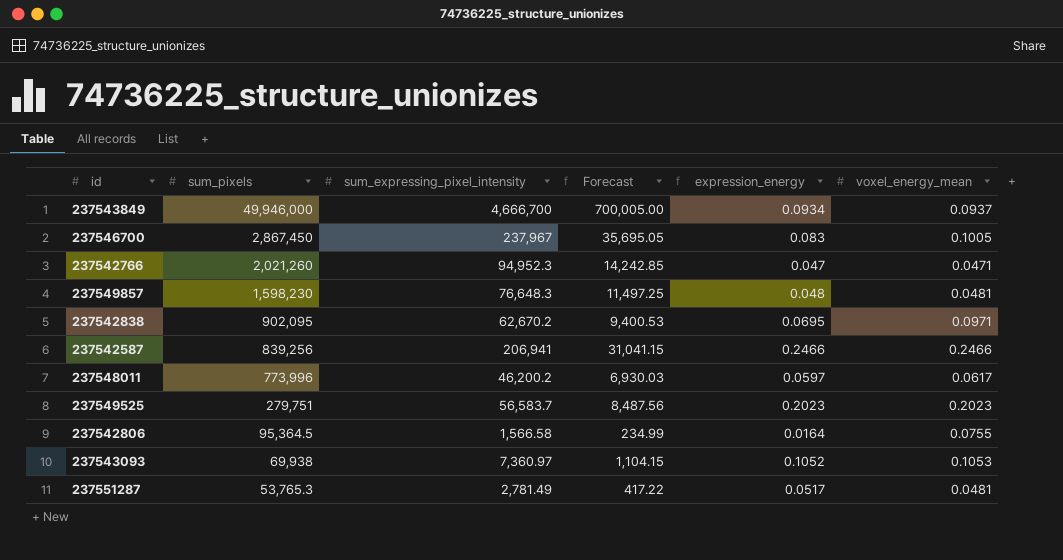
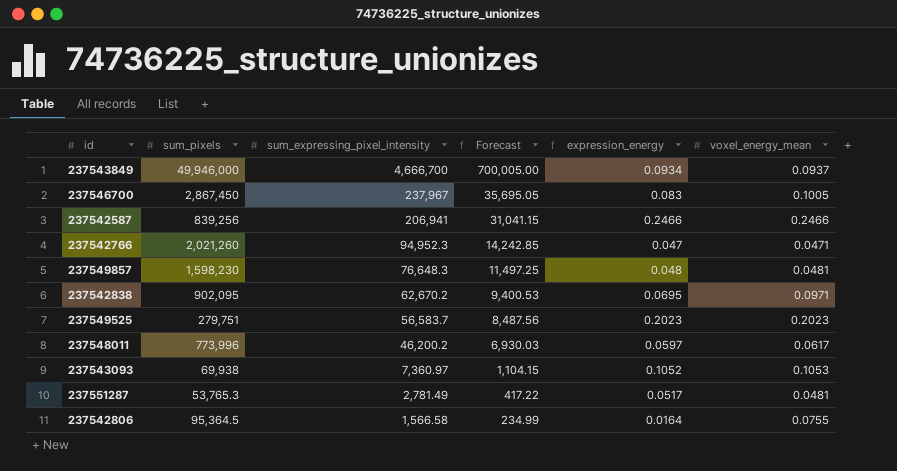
row order: sum_pixels descending -> sum_expressing_pixel_intensity descending

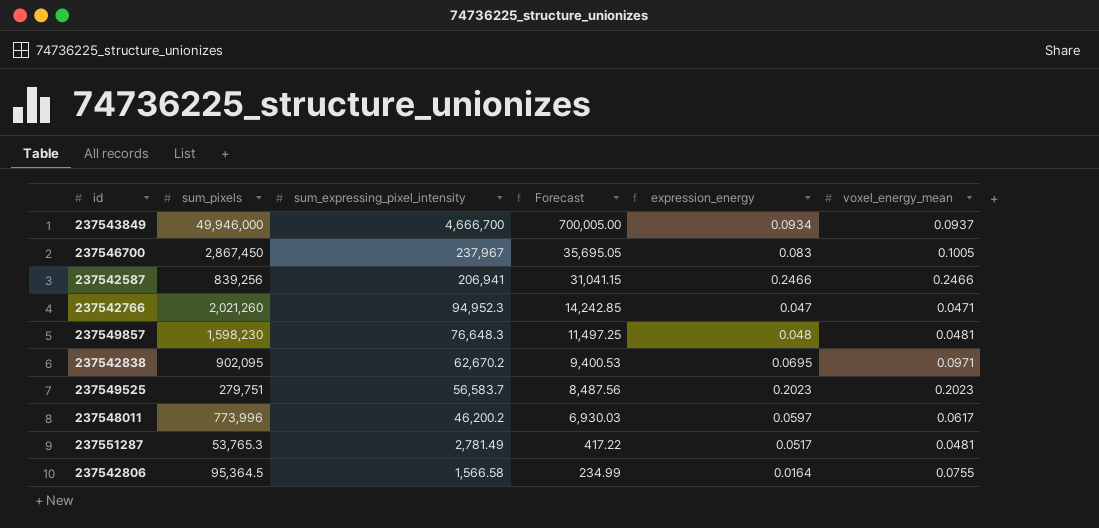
row 237543093: 69,938 | 7,360.97 | 1,104.15 | 0.1052 | 0.1053 -> none

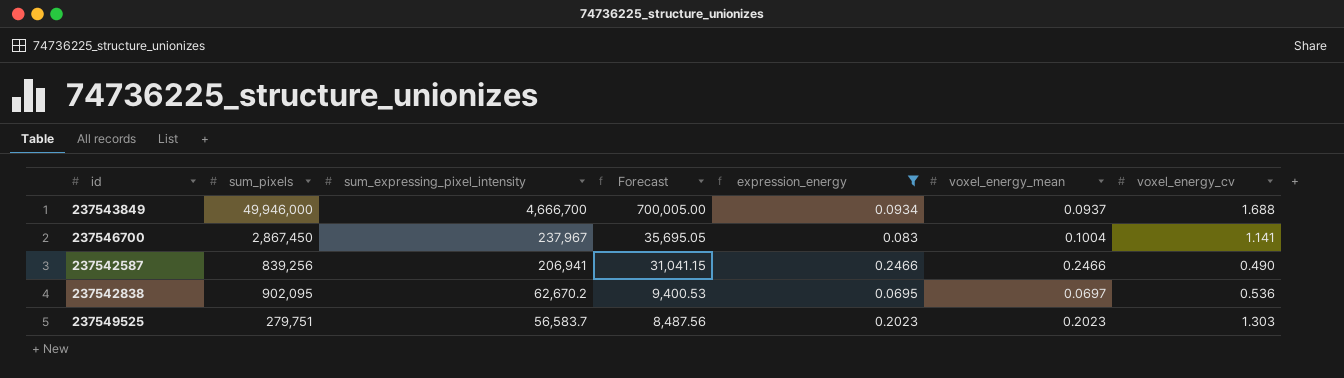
filter: none -> expression_energy >= 0.0695
column voxel_energy_cv | position: none -> 7
237546700 | voxel_energy_mean: 0.1005 -> 0.1004
237542838 | voxel_energy_mean: 0.0971 -> 0.0697

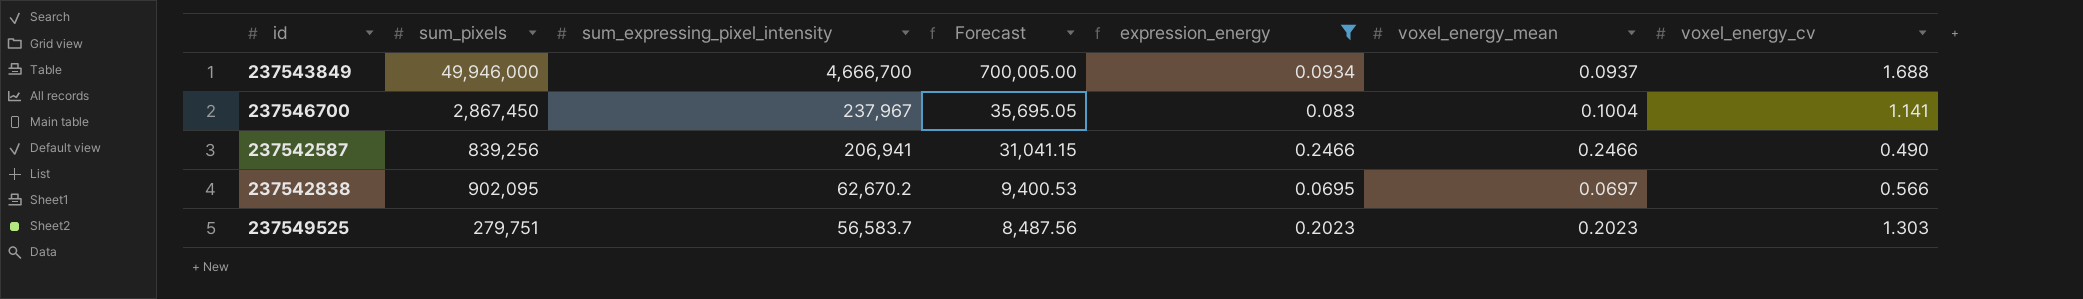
237542838 | voxel_energy_cv: 0.536 -> 0.566

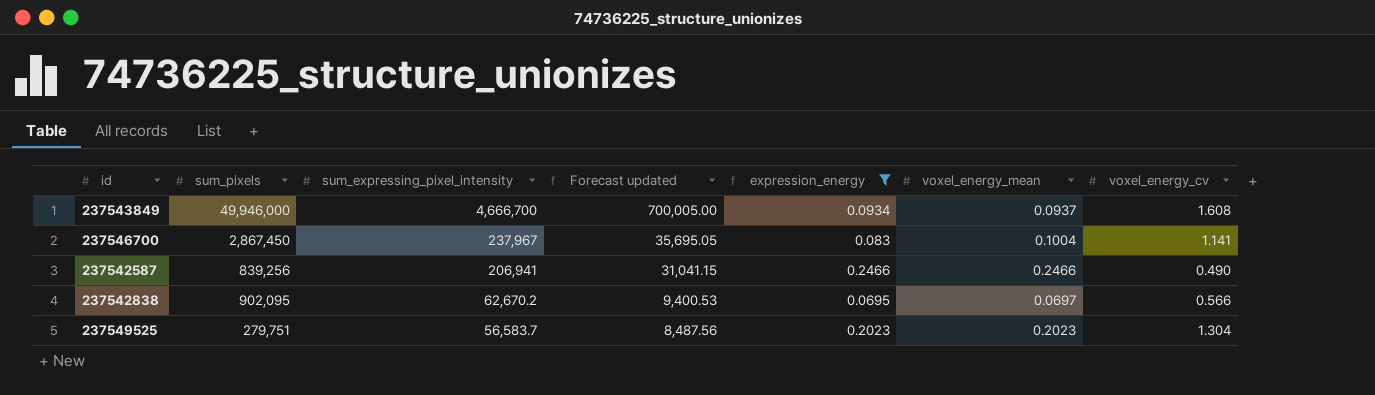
column name: Forecast -> Forecast updated
237543849 | voxel_energy_cv: 1.688 -> 1.608
237549525 | voxel_energy_cv: 1.303 -> 1.304

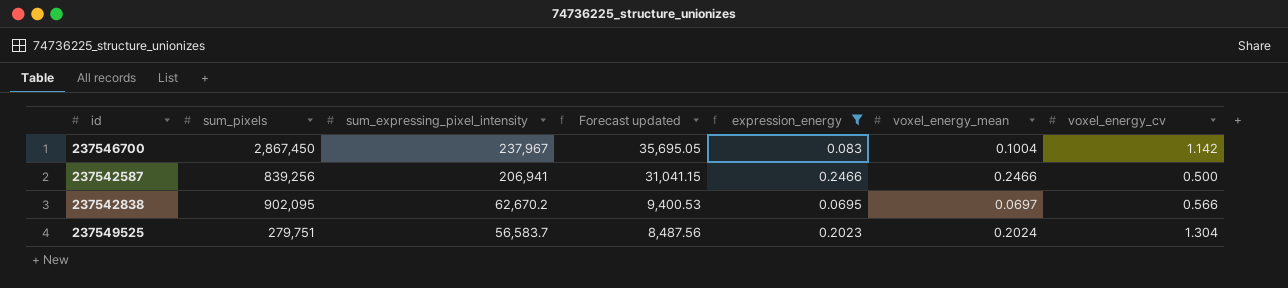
row 237543849: 49,946,000 | 4,666,700 | 700,005.00 | 0.0934 | 0.0937 | 1.608 -> none
237546700 | voxel_energy_cv: 1.141 -> 1.142
237542587 | voxel_energy_cv: 0.490 -> 0.500
237549525 | voxel_energy_mean: 0.2023 -> 0.2024

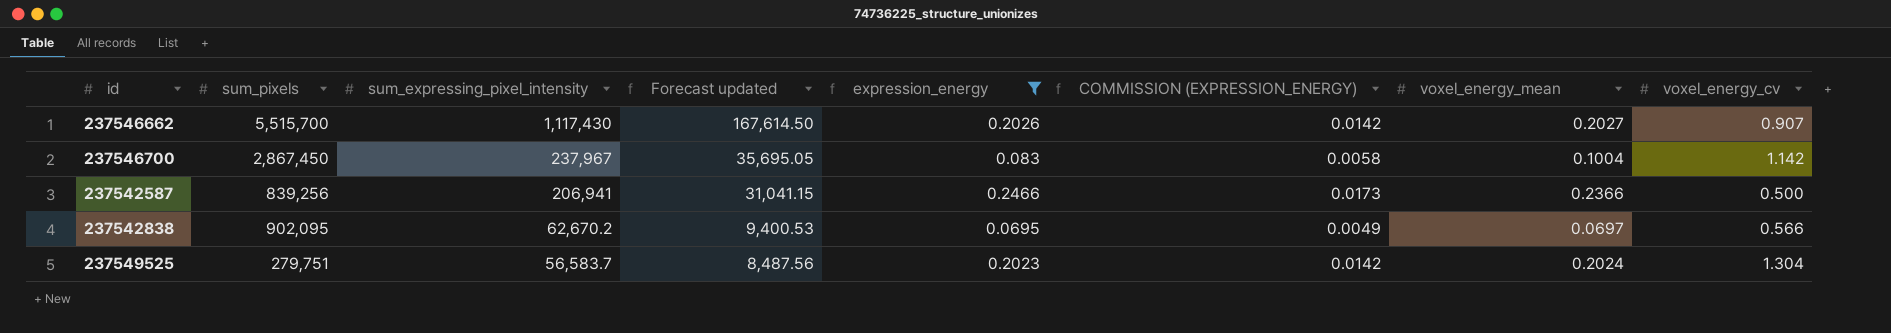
column COMMISSION (EXPRESSION_ENERGY) | formula: none -> [expression_energy] * 0.07
row 237546662: none -> 5,515,700 | 1,117,430 | 167,614.50 | 0.2026 | 0.0142 | 0.2027 | 0.907
237542587 | voxel_energy_mean: 0.2466 -> 0.2366

